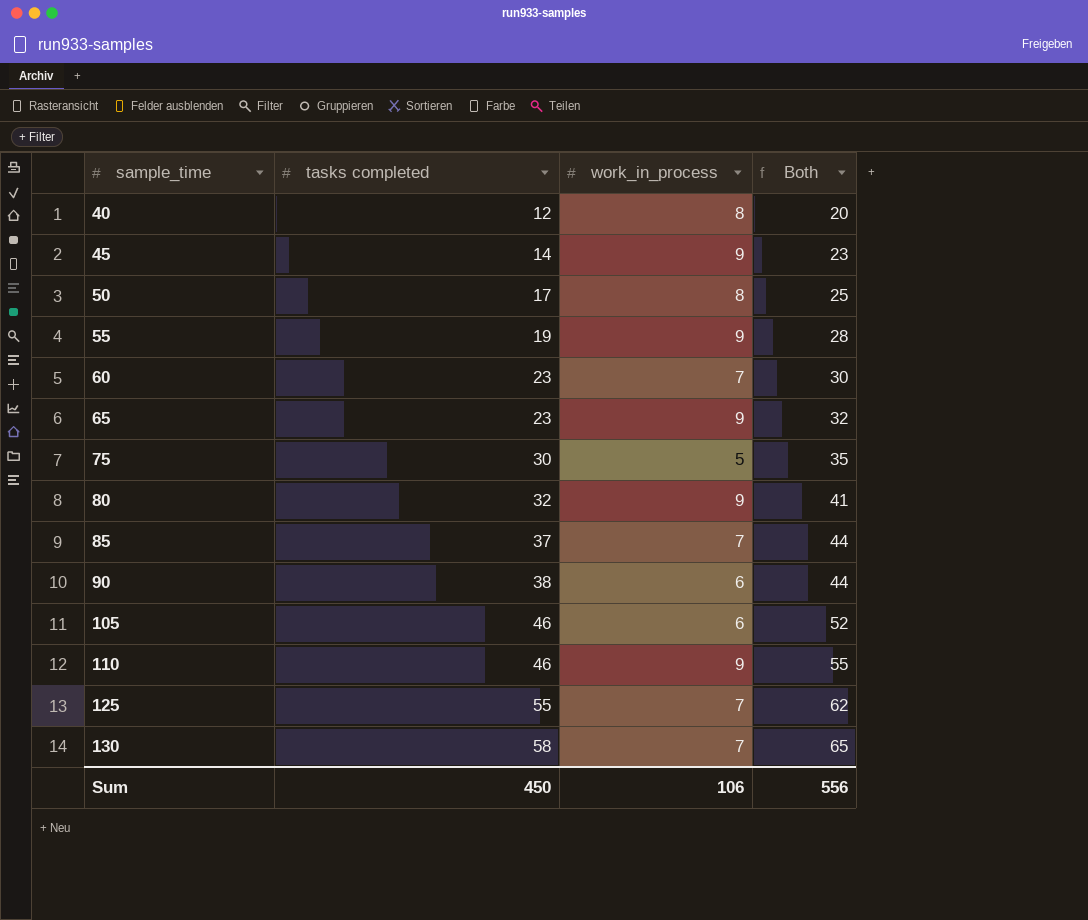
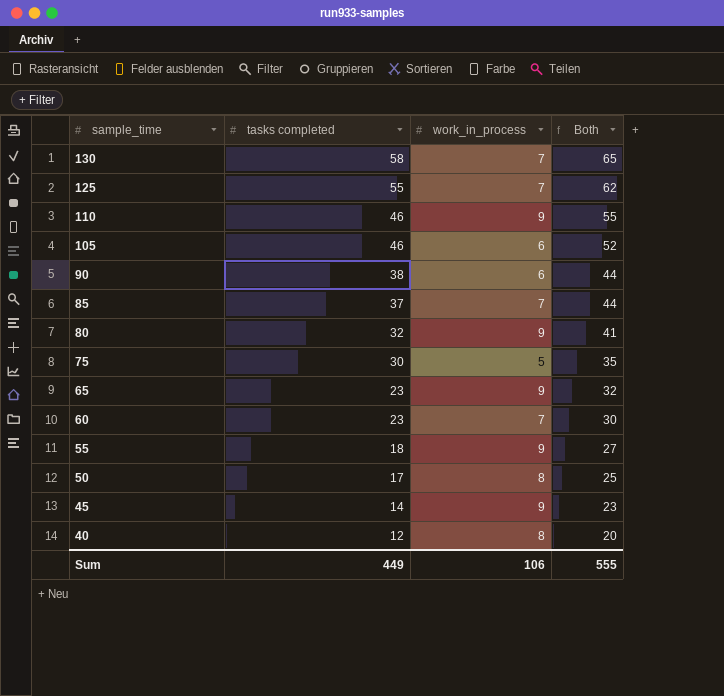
row order: sample_time ascending -> sample_time descending
55 | tasks completed: 19 -> 18
55 | Both: 28 -> 27
Sum | tasks completed: 450 -> 449
Sum | Both: 556 -> 555

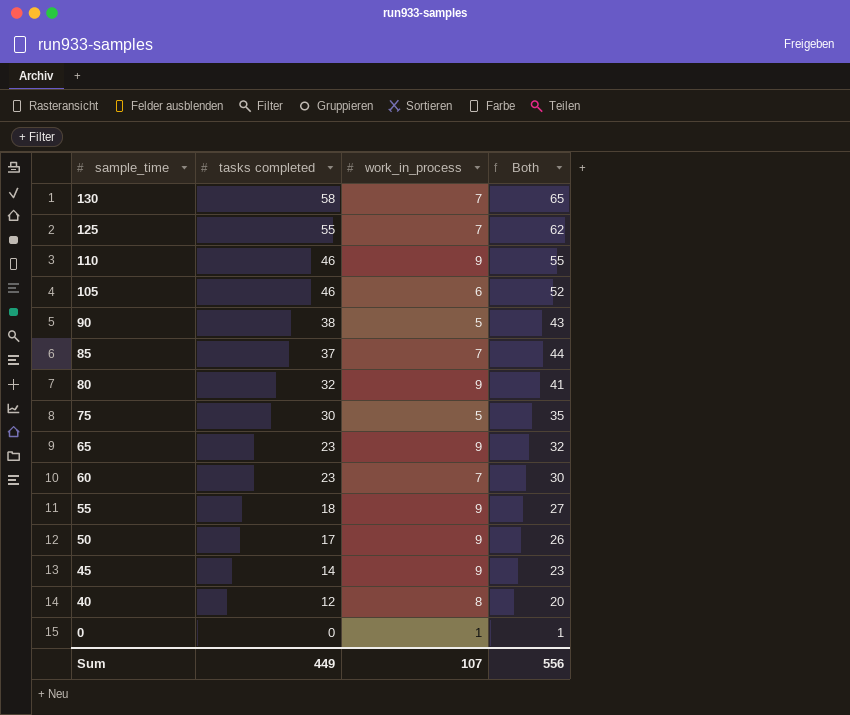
90 | work_in_process: 6 -> 5
90 | Both: 44 -> 43
50 | work_in_process: 8 -> 9
50 | Both: 25 -> 26
row 0: none -> 0 | 1 | 1
Sum | work_in_process: 106 -> 107
Sum | Both: 555 -> 556

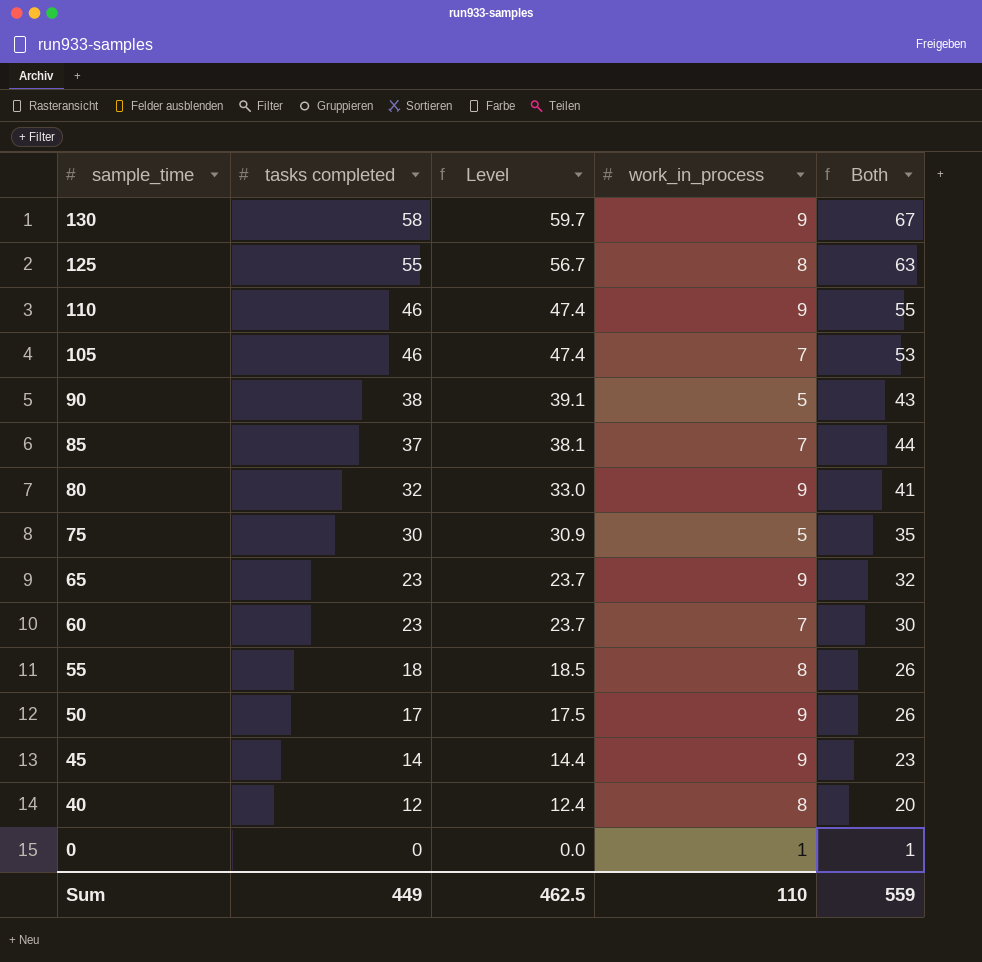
column Level | formula: none -> [tasks completed] * 1.03
130 | work_in_process: 7 -> 9
130 | Both: 65 -> 67
125 | work_in_process: 7 -> 8
125 | Both: 62 -> 63
105 | work_in_process: 6 -> 7
105 | Both: 52 -> 53
55 | work_in_process: 9 -> 8
55 | Both: 27 -> 26
Sum | work_in_process: 107 -> 110
Sum | Both: 556 -> 559

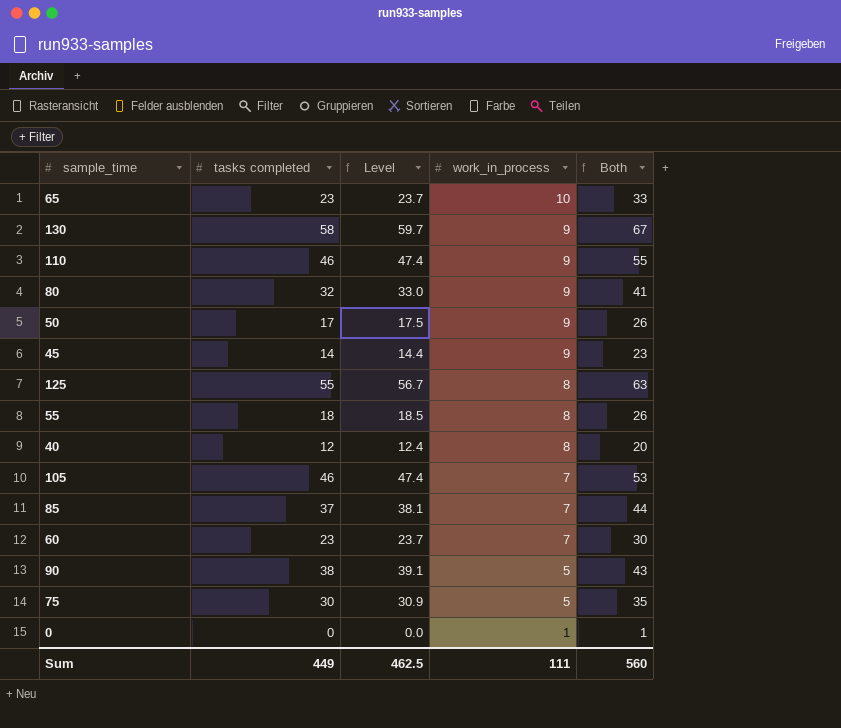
row order: sample_time descending -> work_in_process descending
65 | work_in_process: 9 -> 10
65 | Both: 32 -> 33
Sum | work_in_process: 110 -> 111
Sum | Both: 559 -> 560

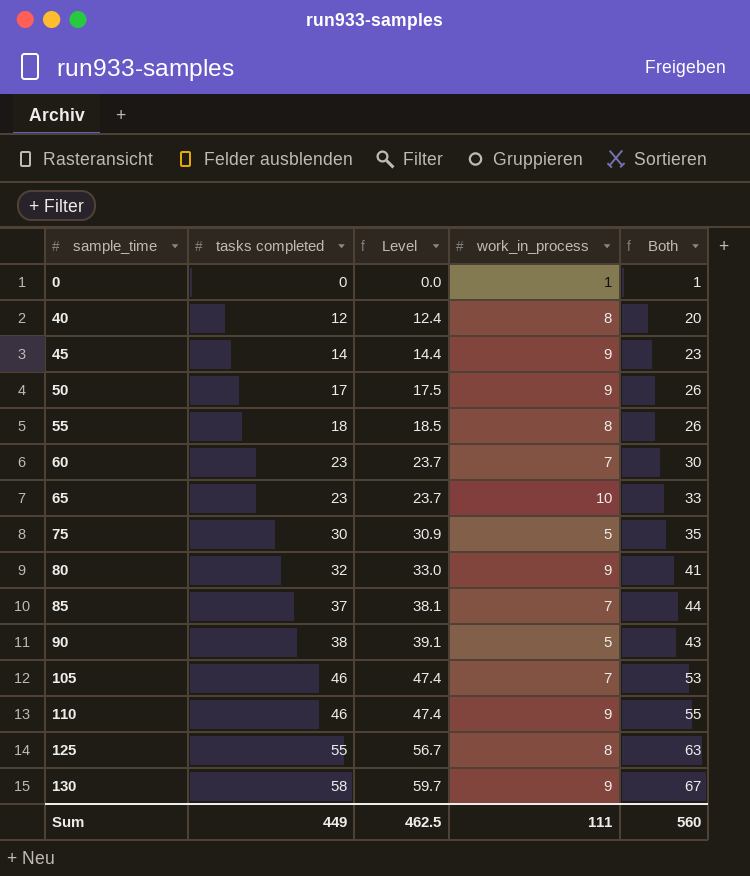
row order: work_in_process descending -> sample_time ascending

